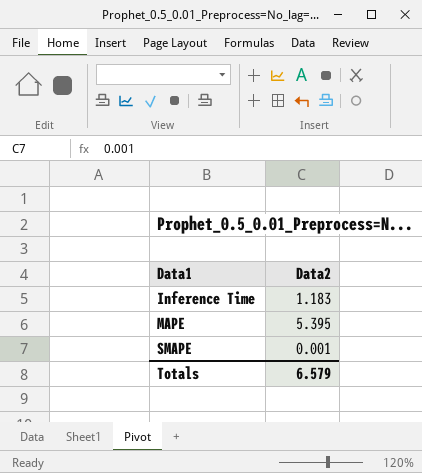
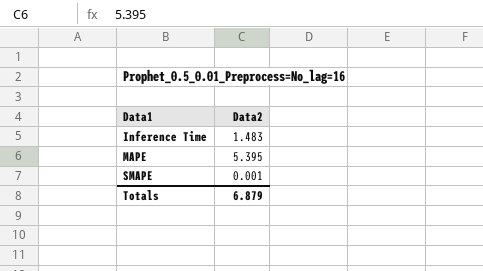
Inference Time | Data2: 1.183 -> 1.483
Totals | Data2: 6.579 -> 6.879

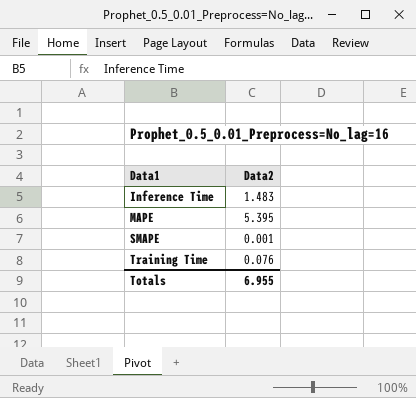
row Training Time: none -> 0.076
Totals | Data2: 6.879 -> 6.955

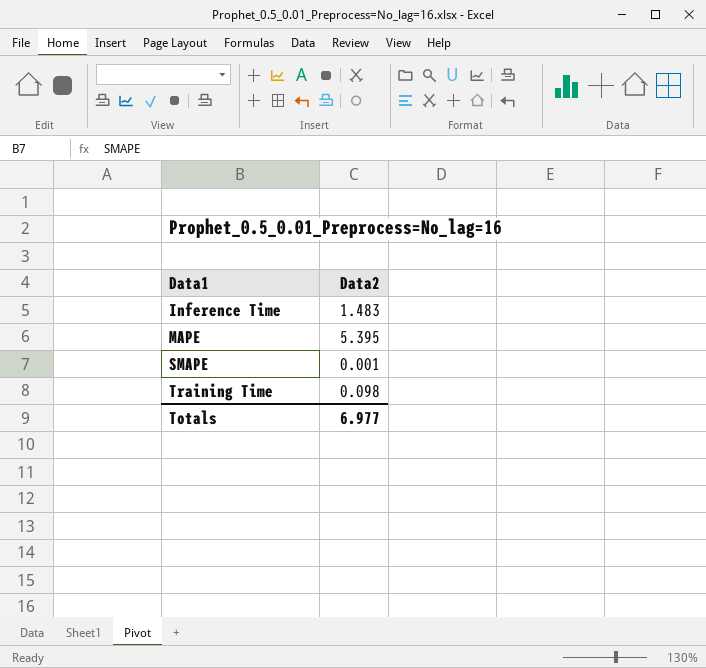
Training Time | Data2: 0.076 -> 0.098
Totals | Data2: 6.955 -> 6.977

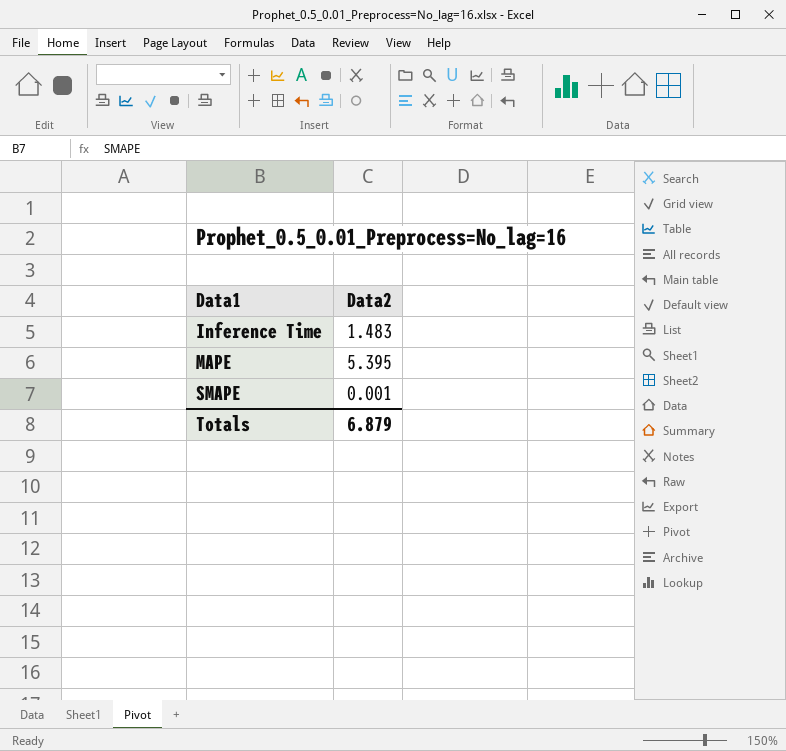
row Training Time: 0.098 -> none
Totals | Data2: 6.977 -> 6.879

